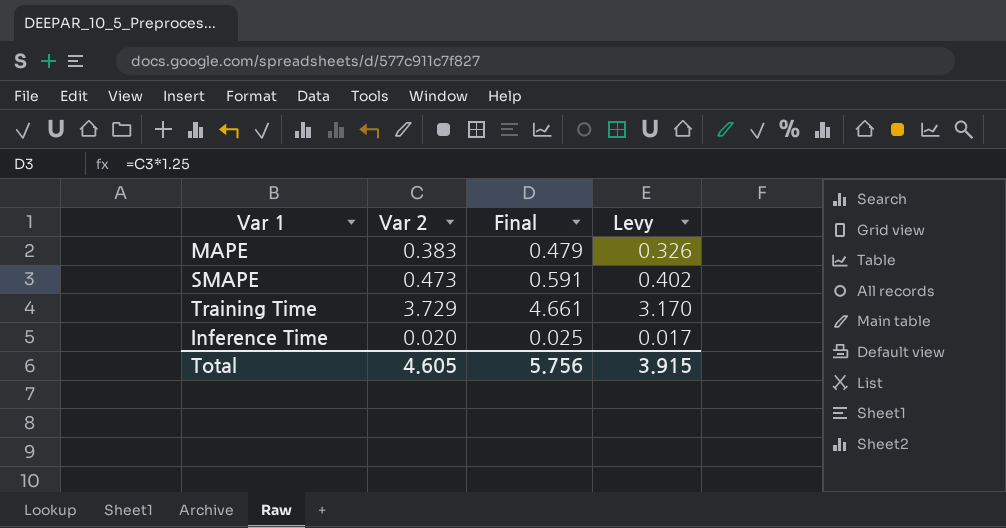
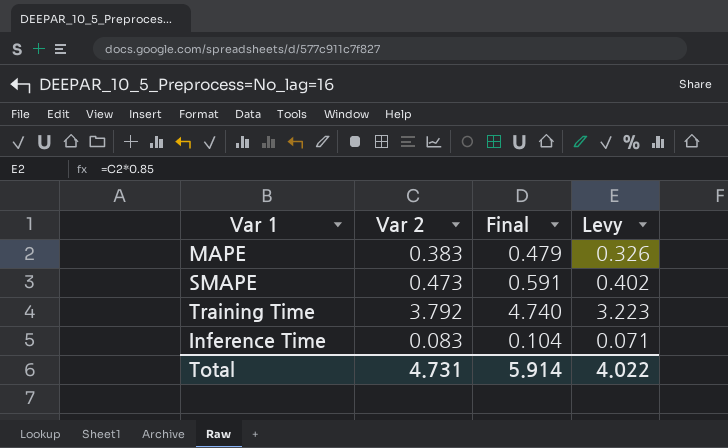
Training Time | Var 2: 3.729 -> 3.792
Training Time | Final: 4.661 -> 4.740
Training Time | Levy: 3.170 -> 3.223
Inference Time | Var 2: 0.020 -> 0.083
Inference Time | Final: 0.025 -> 0.104
Inference Time | Levy: 0.017 -> 0.071
Total | Var 2: 4.605 -> 4.731
Total | Final: 5.756 -> 5.914
Total | Levy: 3.915 -> 4.022

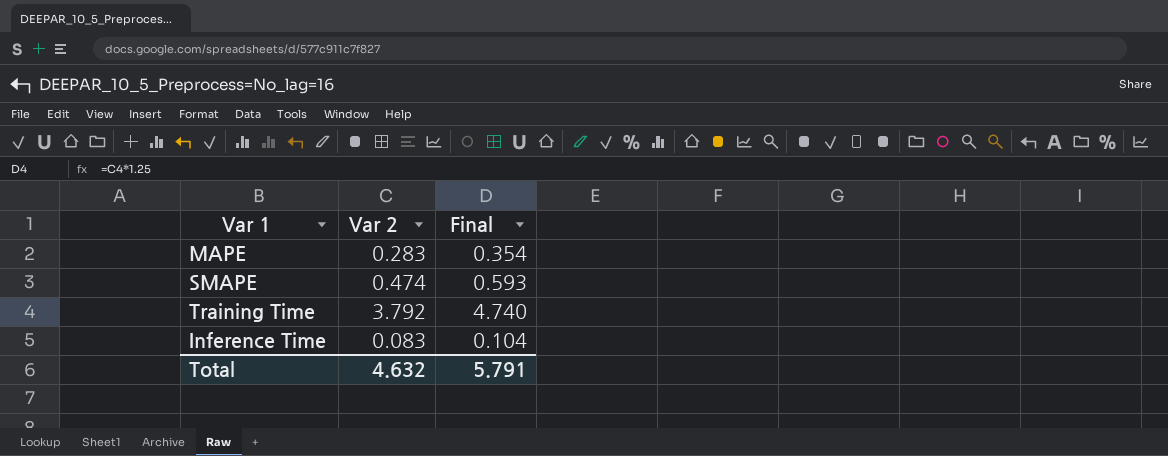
column Levy | formula: [Var 2] * 0.85 -> none
MAPE | Var 2: 0.383 -> 0.283
MAPE | Final: 0.479 -> 0.354
SMAPE | Var 2: 0.473 -> 0.474
SMAPE | Final: 0.591 -> 0.593
Total | Var 2: 4.731 -> 4.632
Total | Final: 5.914 -> 5.791

